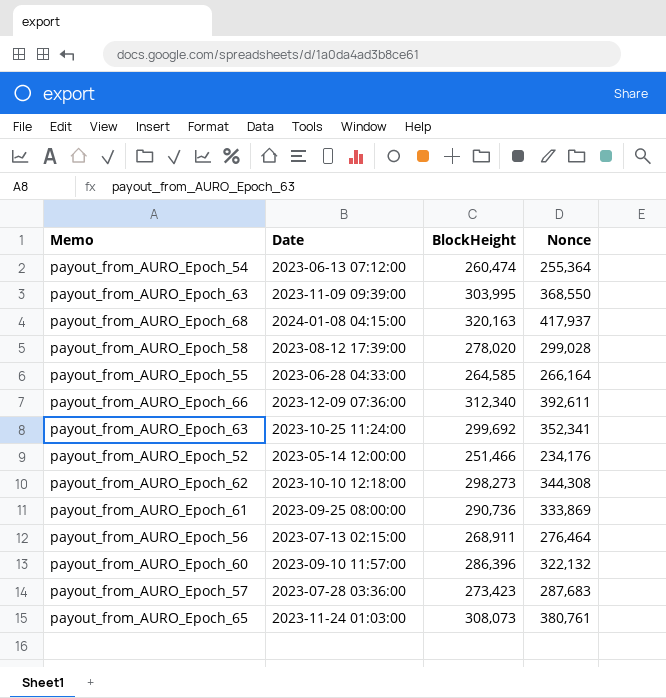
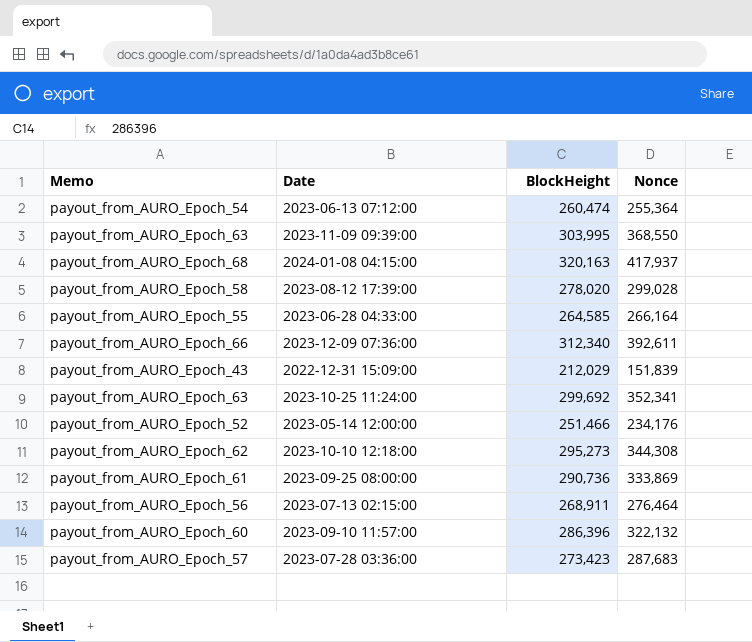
row 2023-11-24 01:03:00: payout_from_AURO_Epoch_65 | 308,073 | 380,761 -> none
row 2022-12-31 15:09:00: none -> payout_from_AURO_Epoch_43 | 212,029 | 151,839
2023-10-10 12:18:00 | BlockHeight: 298,273 -> 295,273

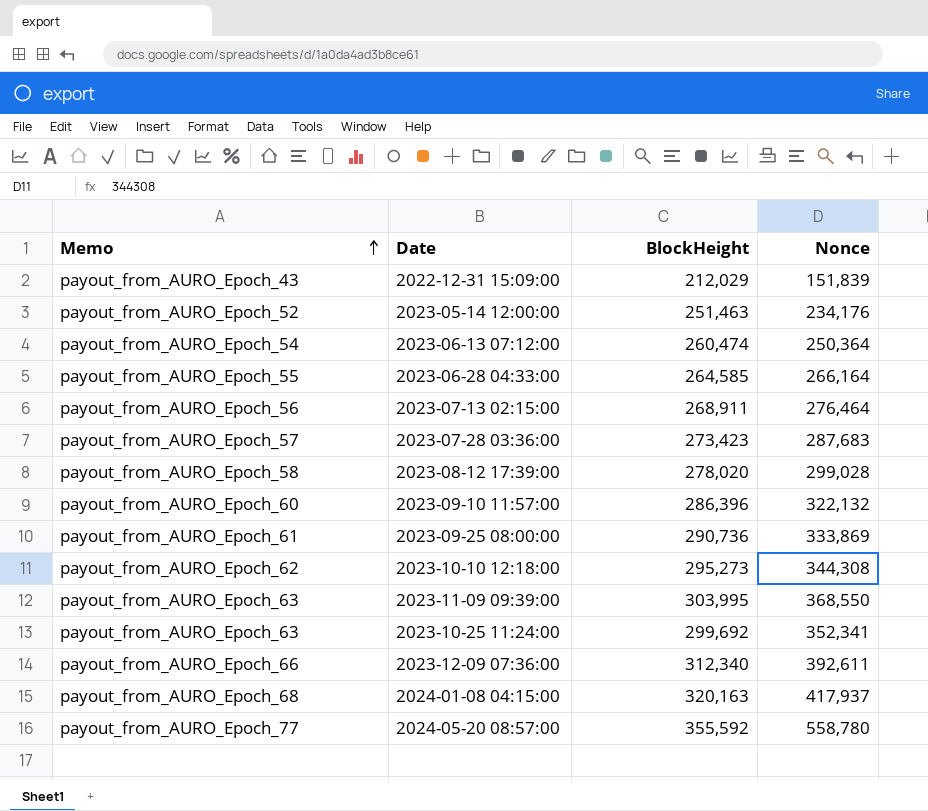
row order: none -> Memo ascending
2023-05-14 12:00:00 | BlockHeight: 251,466 -> 251,463
2023-06-13 07:12:00 | Nonce: 255,364 -> 250,364
row 2024-05-20 08:57:00: none -> payout_from_AURO_Epoch_77 | 355,592 | 558,780

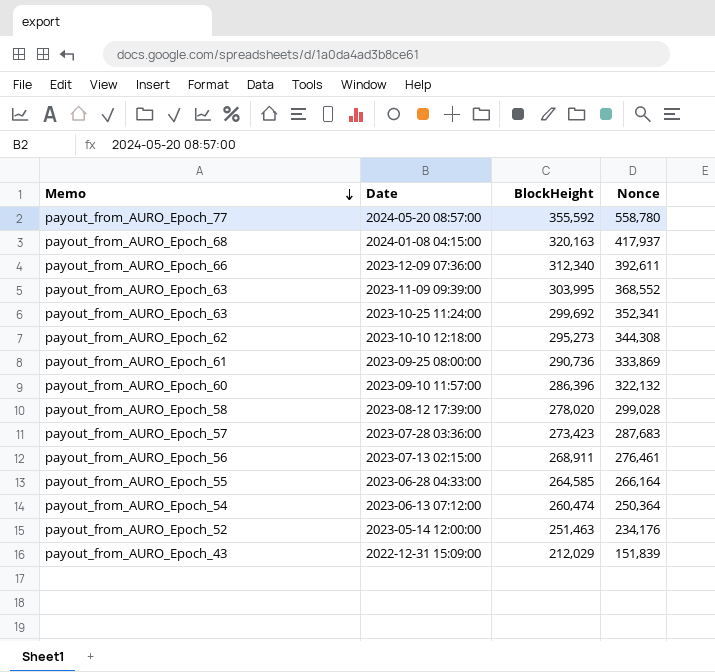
row order: Memo ascending -> Memo descending
2023-11-09 09:39:00 | Nonce: 368,550 -> 368,552
2023-07-13 02:15:00 | Nonce: 276,464 -> 276,461

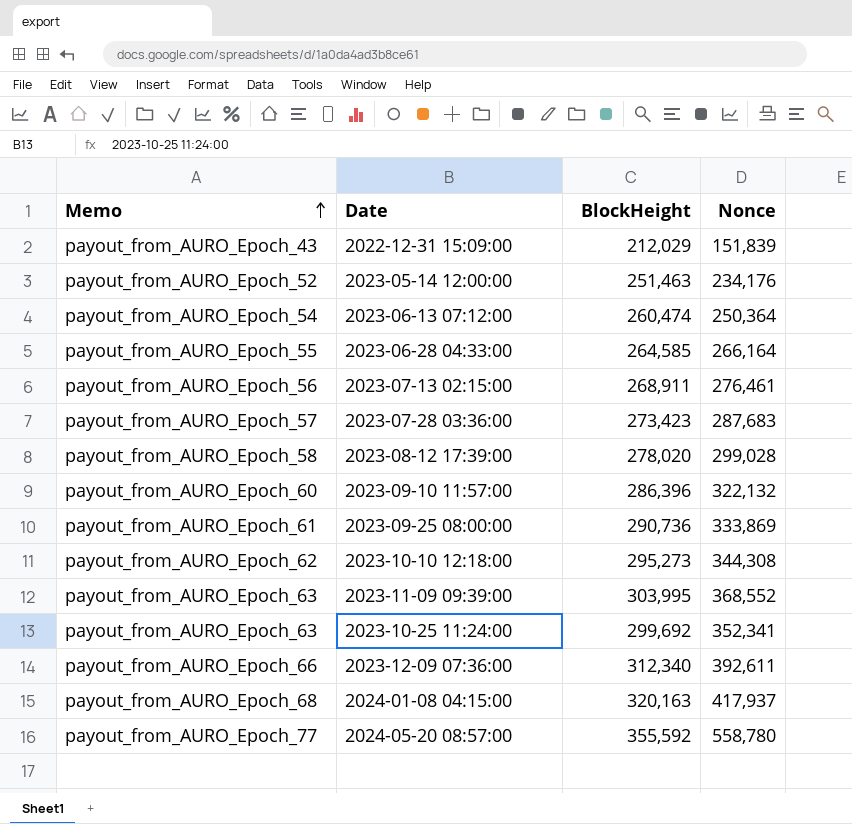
row order: Memo descending -> Memo ascending

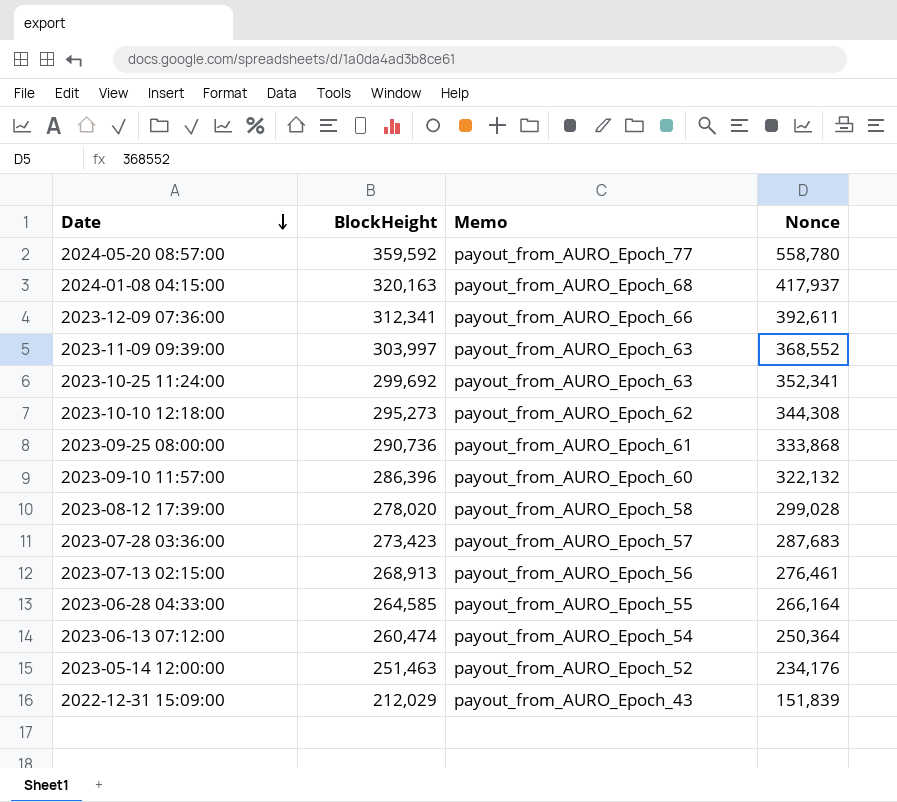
row order: Memo ascending -> Date descending
column Memo | position: 1 -> 3
2024-05-20 08:57:00 | BlockHeight: 355,592 -> 359,592
2023-12-09 07:36:00 | BlockHeight: 312,340 -> 312,341
2023-11-09 09:39:00 | BlockHeight: 303,995 -> 303,997
2023-09-25 08:00:00 | Nonce: 333,869 -> 333,868
2023-07-13 02:15:00 | BlockHeight: 268,911 -> 268,913

